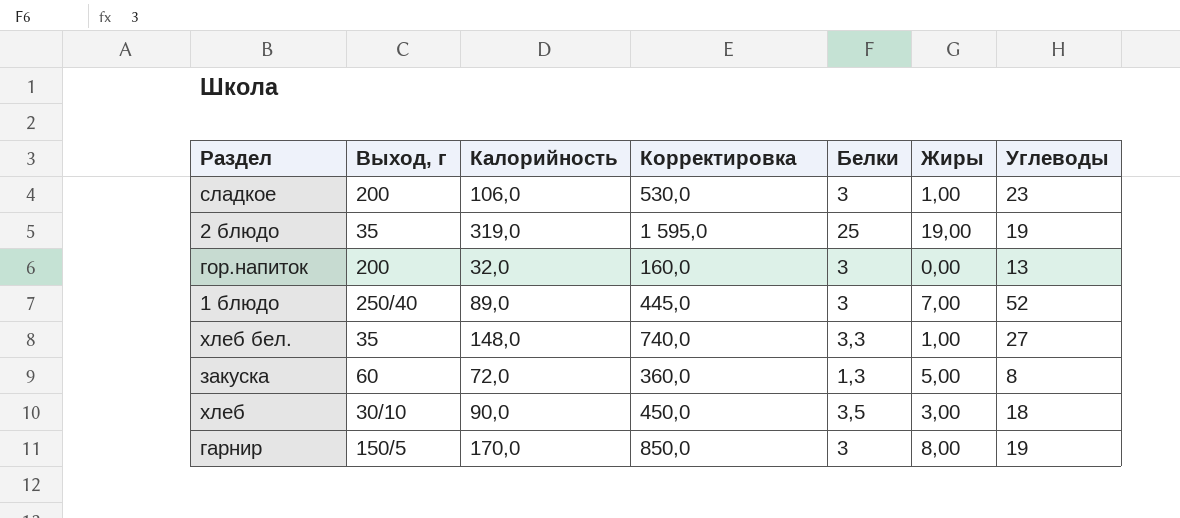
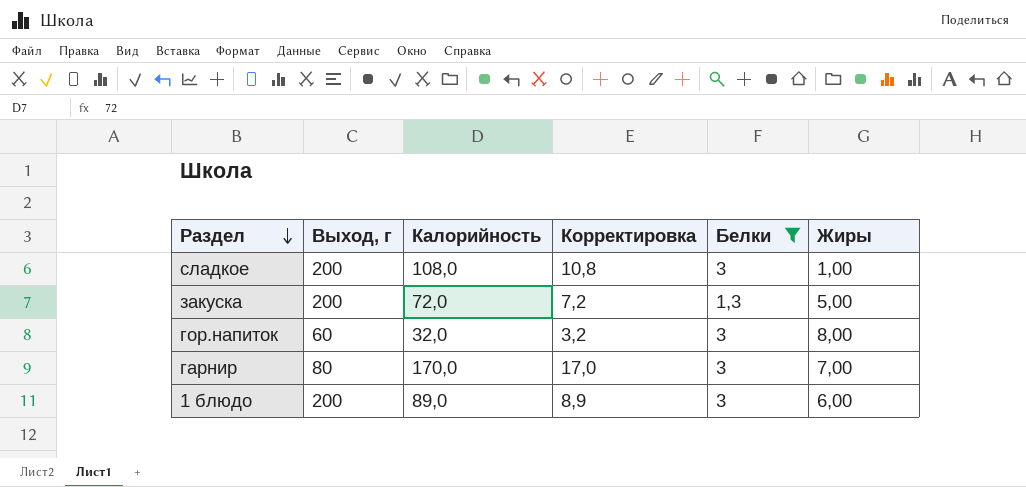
filter: none -> Белки <= 3
row order: none -> Раздел descending
column Углеводы | position: 7 -> none
column Корректировка | formula: [Калорийность] * 5 -> [Калорийность] * 0,1
сладкое | Калорийность: 106,0 -> 108,0
закуска | Выход, г: 60 -> 200
гор.напиток | Выход, г: 200 -> 60
гор.напиток | Жиры: 0,00 -> 8,00
гарнир | Выход, г: 150/5 -> 80
гарнир | Жиры: 8,00 -> 7,00
1 блюдо | Выход, г: 250/40 -> 200
1 блюдо | Жиры: 7,00 -> 6,00

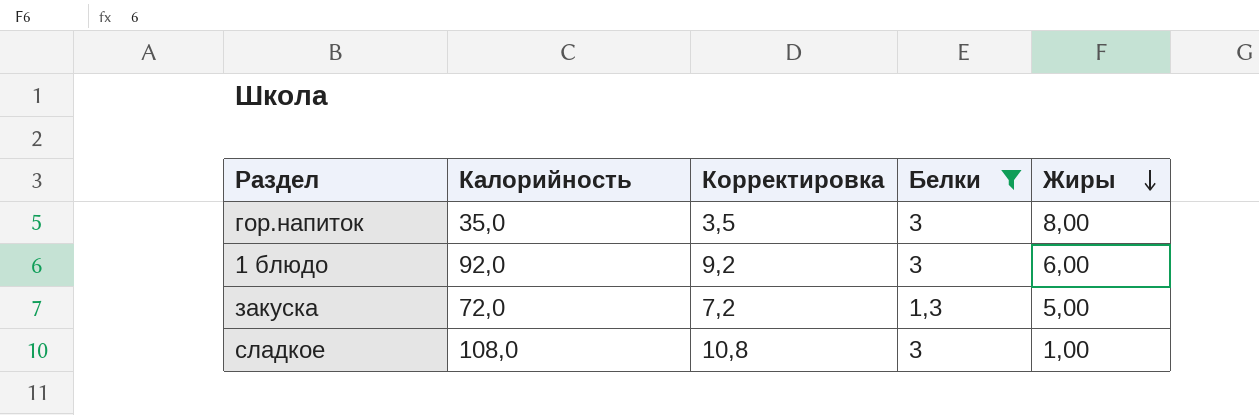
row order: Раздел descending -> Жиры descending
column Выход, г | position: 2 -> none
row гарнир: 80 | 170,0 | 17,0 | 3 | 7,00 -> none
гор.напиток | Калорийность: 32,0 -> 35,0
гор.напиток | Корректировка: 3,2 -> 3,5
1 блюдо | Калорийность: 89,0 -> 92,0
1 блюдо | Корректировка: 8,9 -> 9,2

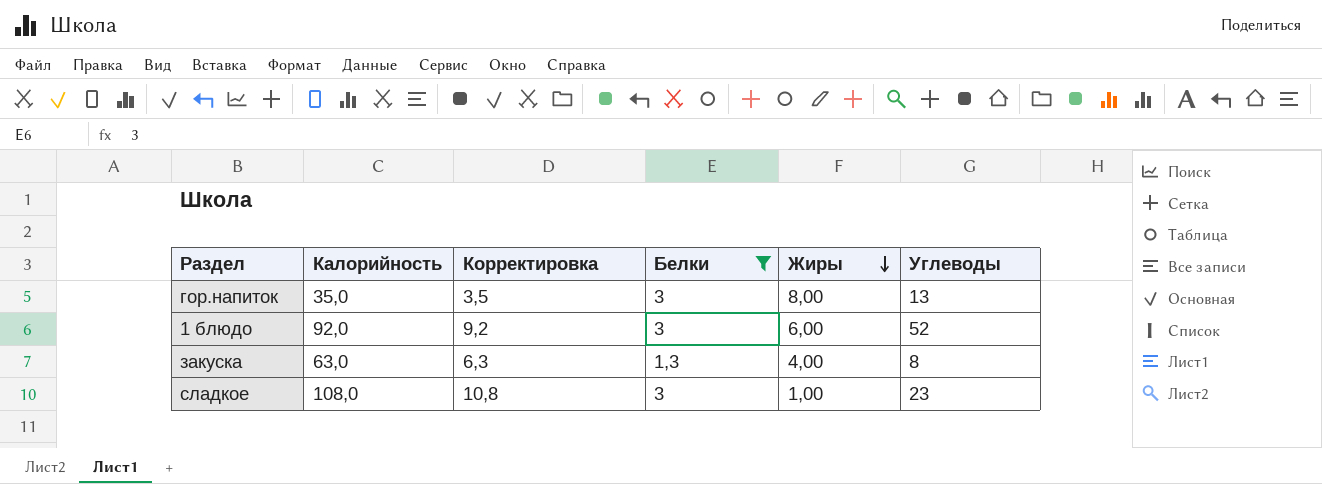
column Углеводы | position: none -> 6
закуска | Калорийность: 72,0 -> 63,0
закуска | Корректировка: 7,2 -> 6,3
закуска | Жиры: 5,00 -> 4,00

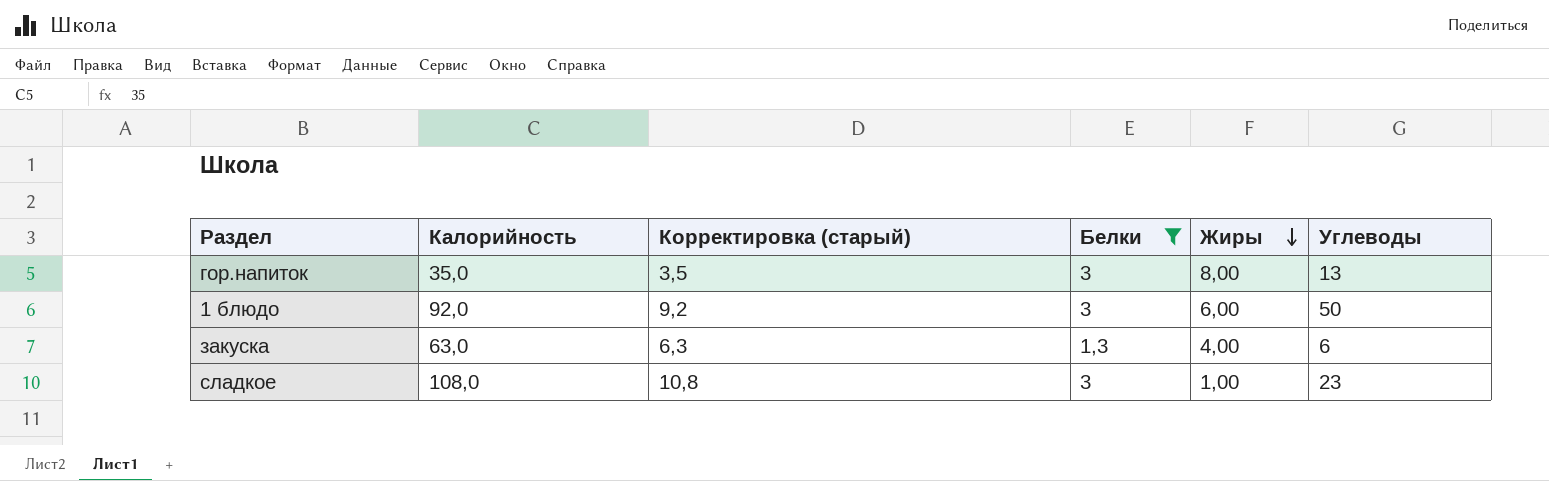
column name: Корректировка -> Корректировка (старый)
1 блюдо | Углеводы: 52 -> 50
закуска | Углеводы: 8 -> 6

